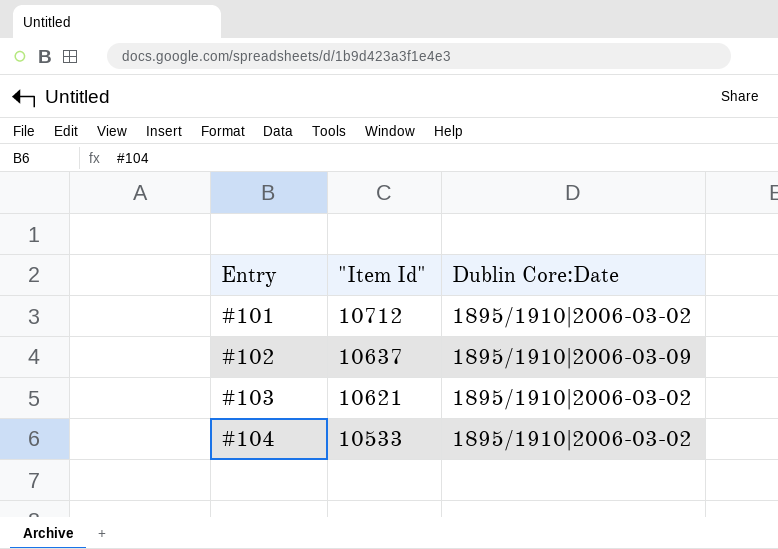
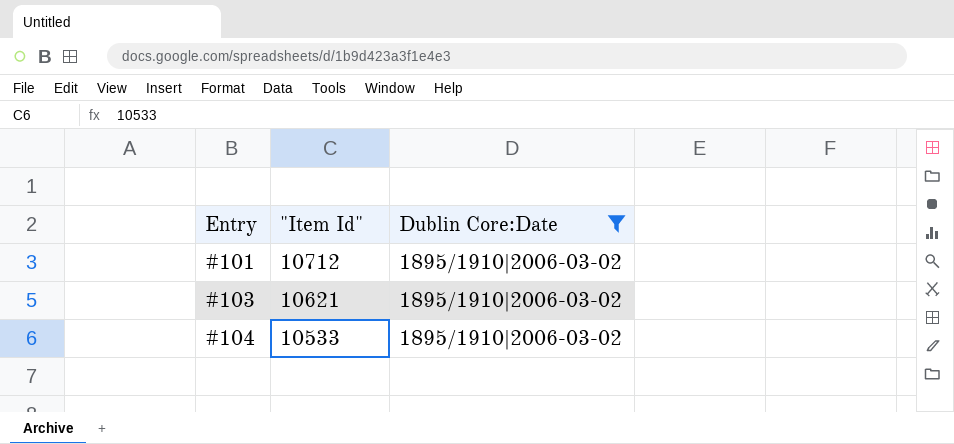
filter: none -> Dublin Core:Date = 1895/1910|2006-03-02

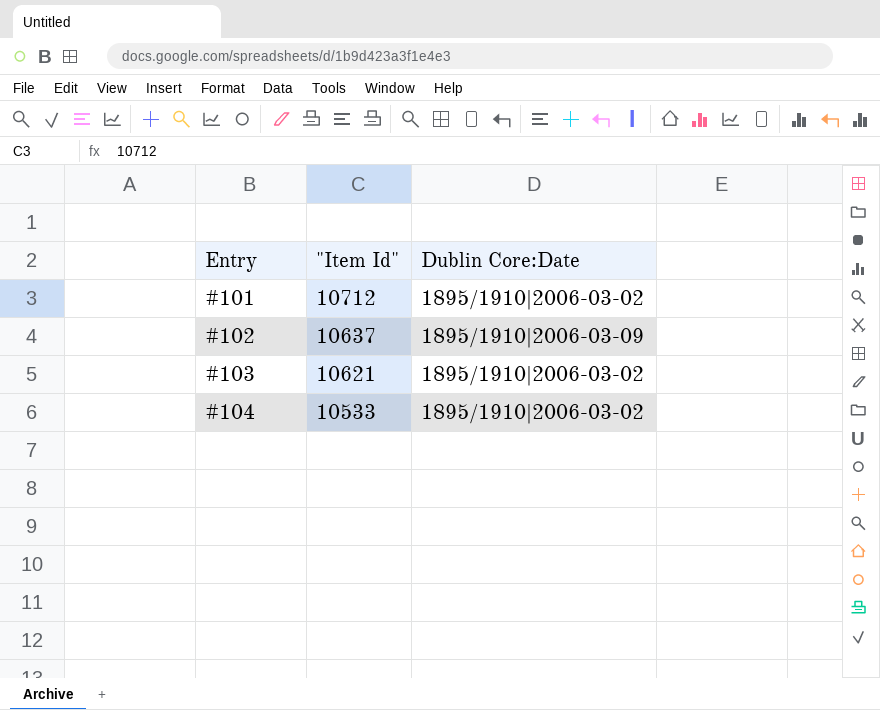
filter: Dublin Core:Date = 1895/1910|2006-03-02 -> none

